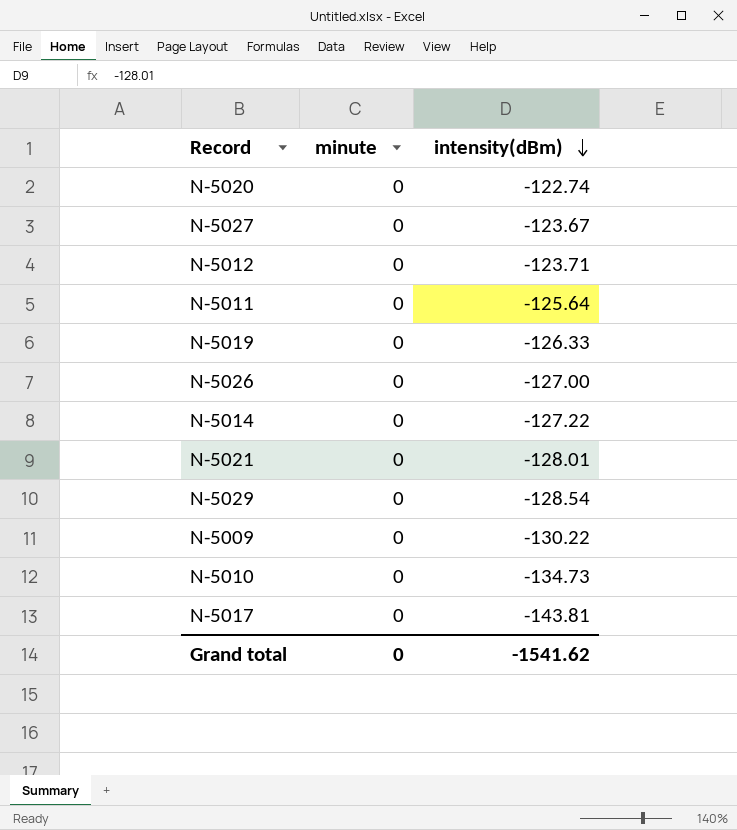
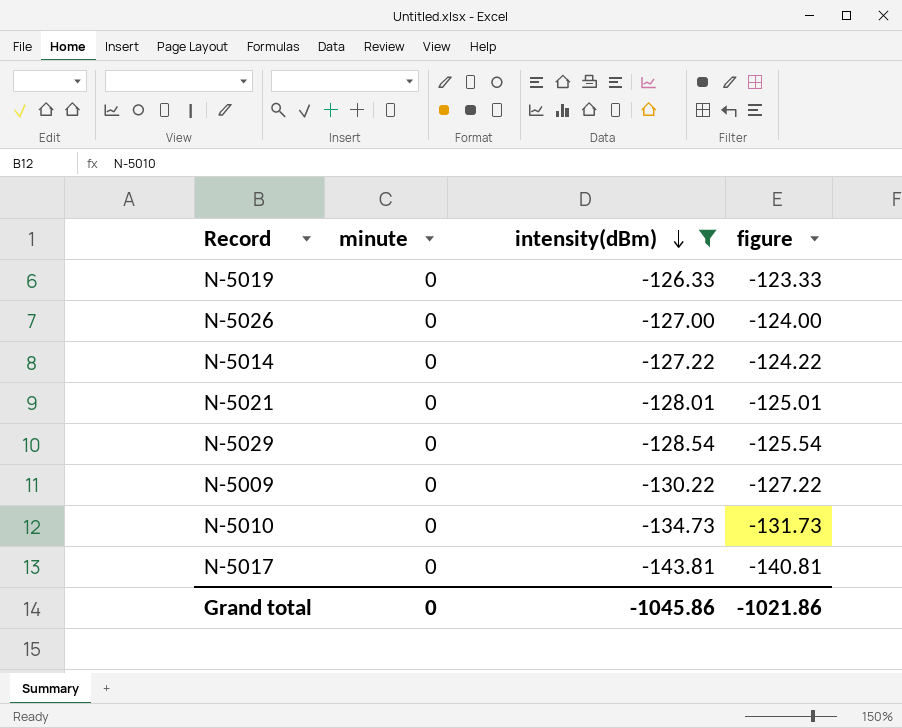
filter: none -> intensity(dBm) <= -126.33
column figure | formula: none -> [intensity(dBm)] + 3
Grand total | intensity(dBm): -1541.62 -> -1045.86

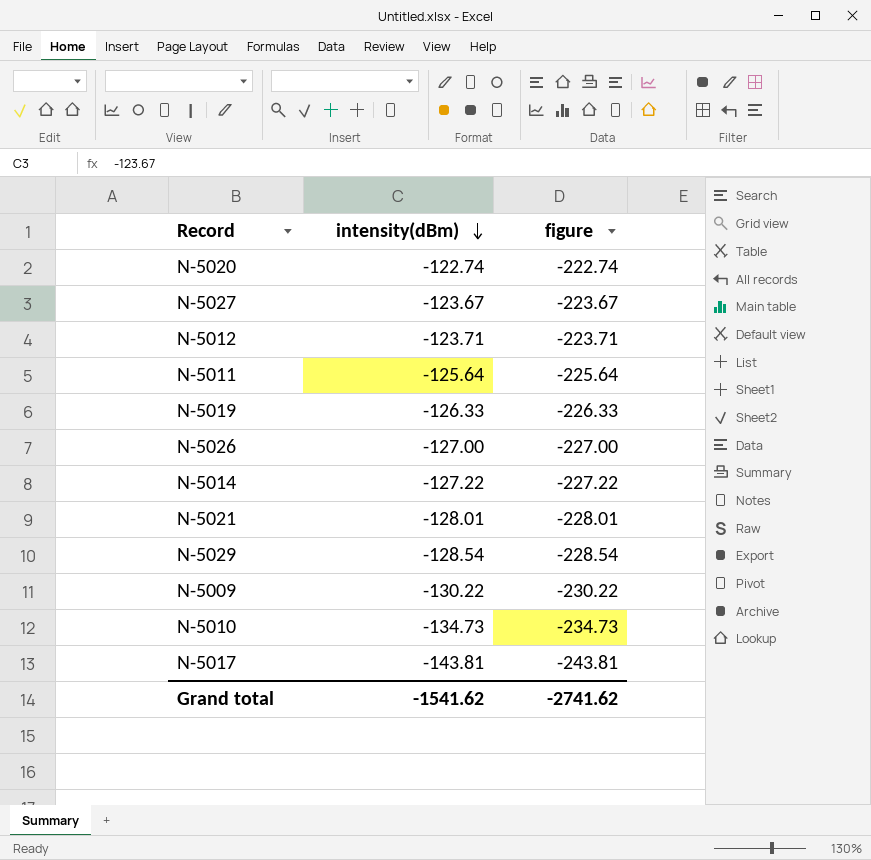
filter: intensity(dBm) <= -126.33 -> none
column minute | position: 2 -> none
column figure | formula: [intensity(dBm)] + 3 -> [intensity(dBm)] - 100
Grand total | intensity(dBm): -1045.86 -> -1541.62
Grand total | figure: -1021.86 -> -2741.62

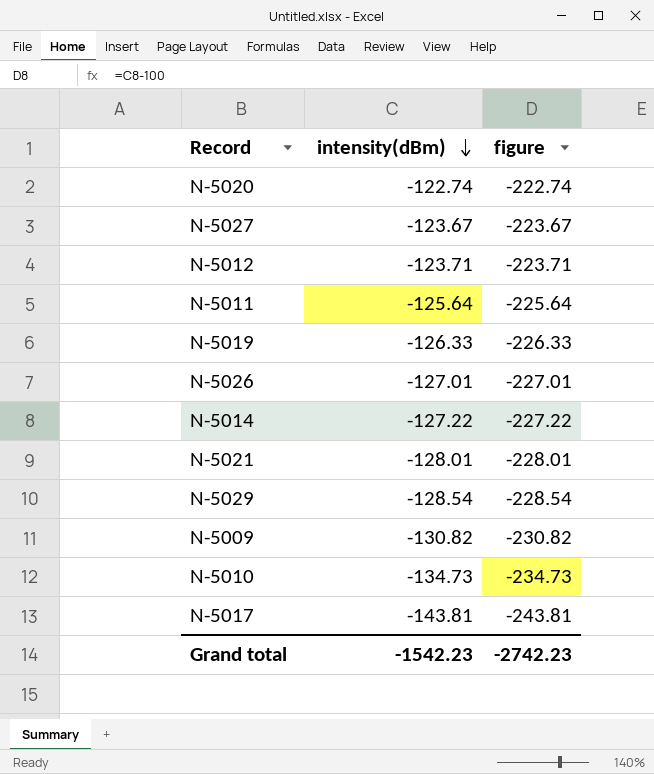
N-5026 | intensity(dBm): -127.00 -> -127.01
N-5026 | figure: -227.00 -> -227.01
N-5009 | intensity(dBm): -130.22 -> -130.82
N-5009 | figure: -230.22 -> -230.82
Grand total | intensity(dBm): -1541.62 -> -1542.23
Grand total | figure: -2741.62 -> -2742.23

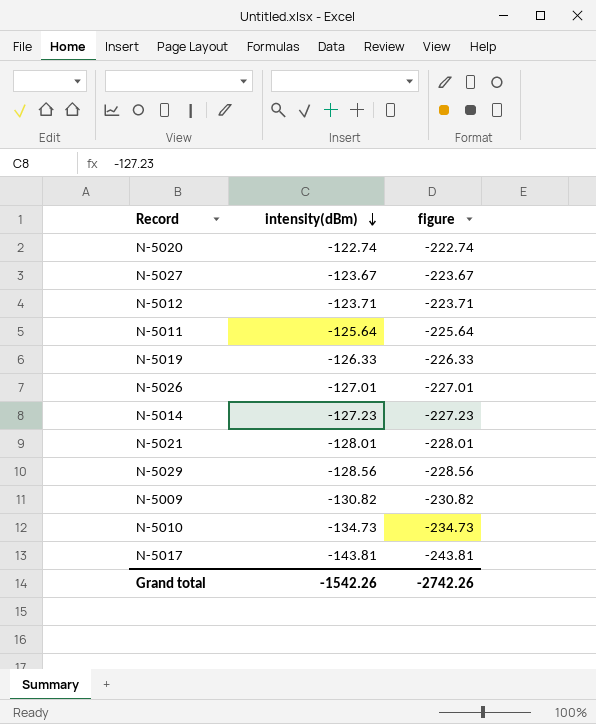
N-5014 | intensity(dBm): -127.22 -> -127.23
N-5014 | figure: -227.22 -> -227.23
N-5029 | intensity(dBm): -128.54 -> -128.56
N-5029 | figure: -228.54 -> -228.56
Grand total | intensity(dBm): -1542.23 -> -1542.26
Grand total | figure: -2742.23 -> -2742.26

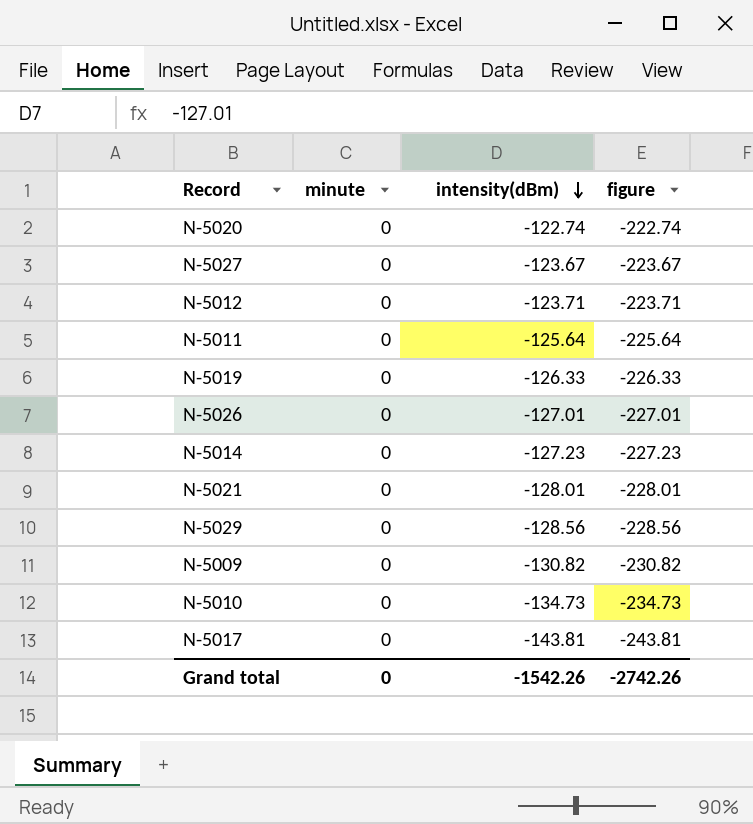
column minute | position: none -> 2

